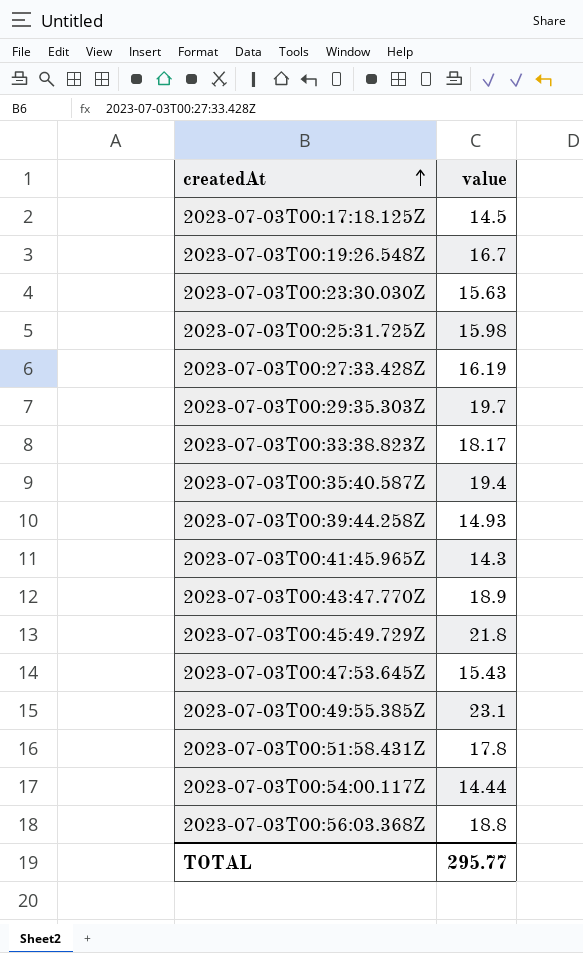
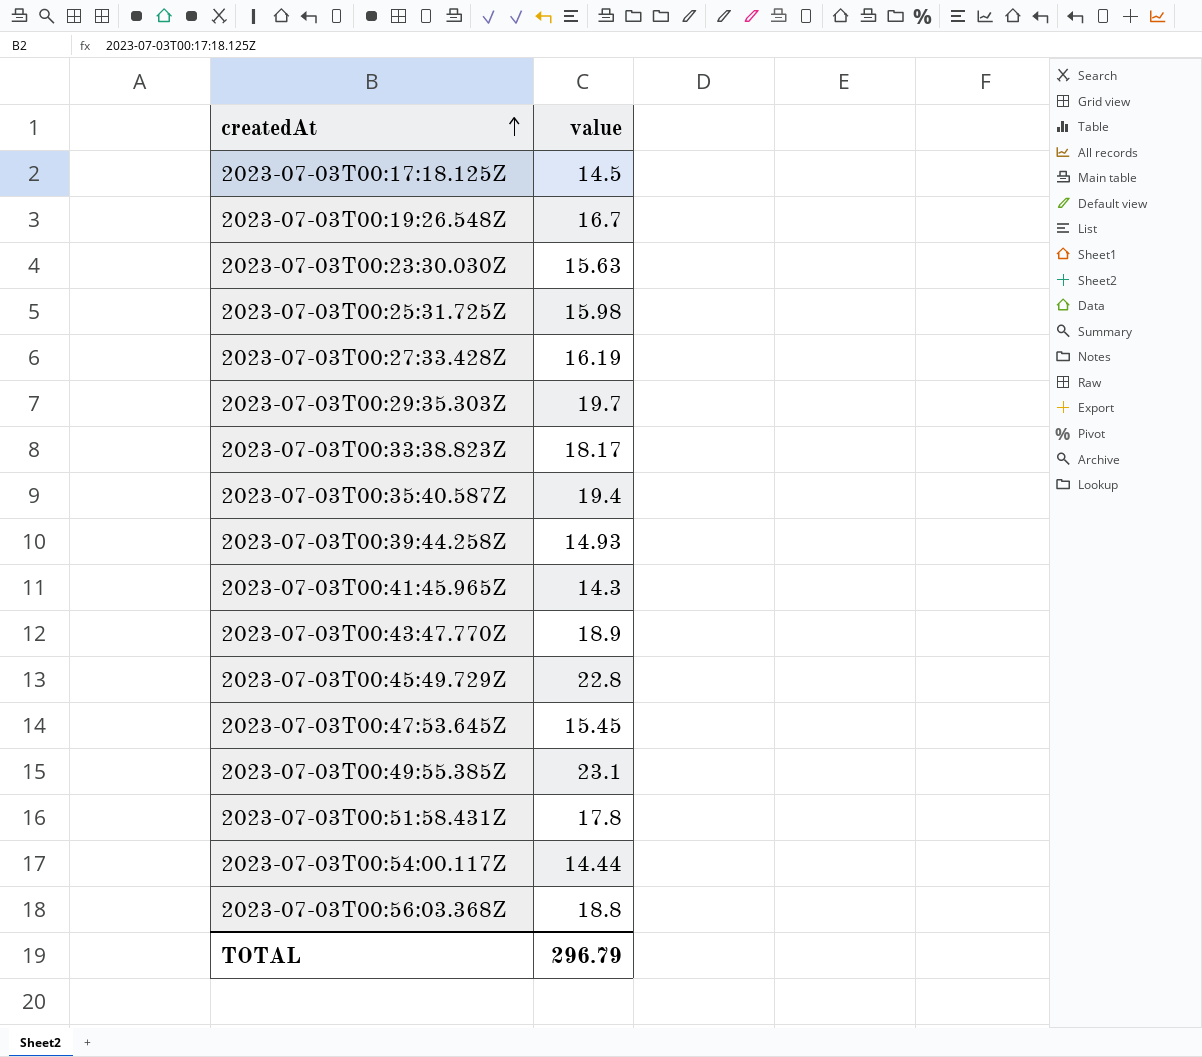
2023-07-03T00:45:49.729Z | value: 21.8 -> 22.8
2023-07-03T00:47:53.645Z | value: 15.43 -> 15.45
TOTAL | value: 295.77 -> 296.79

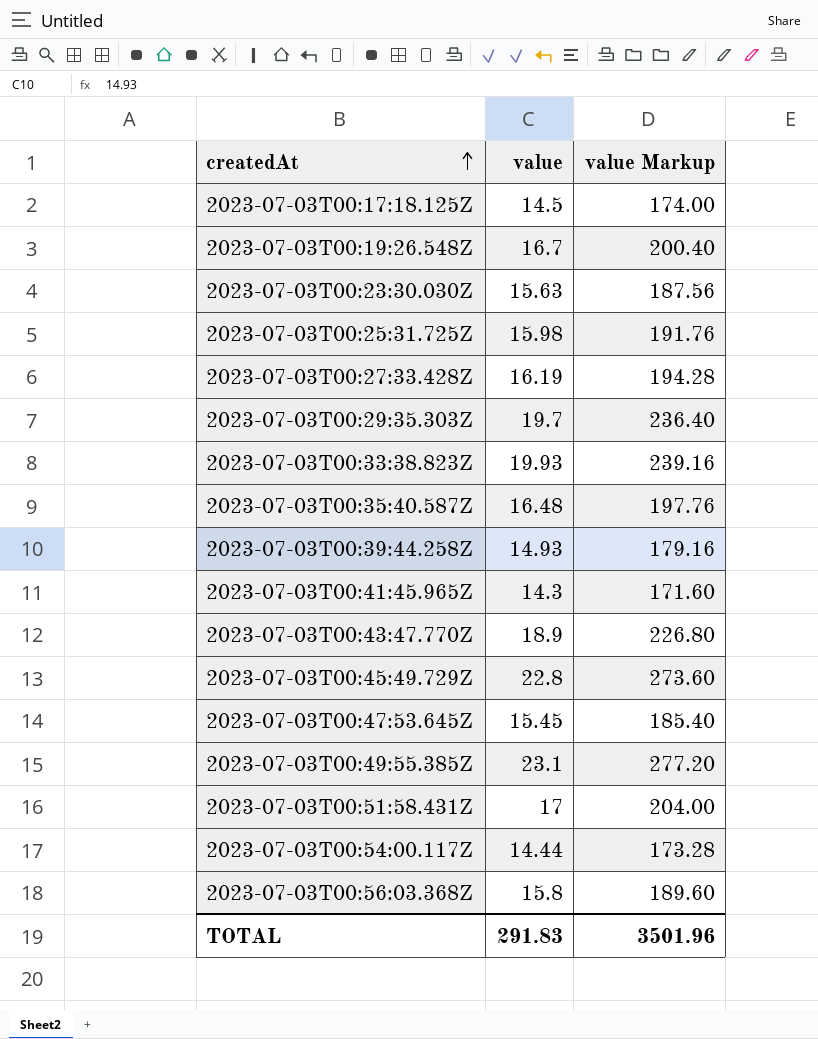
column value Markup | formula: none -> [value] * 12
2023-07-03T00:33:38.823Z | value: 18.17 -> 19.93
2023-07-03T00:35:40.587Z | value: 19.4 -> 16.48
2023-07-03T00:51:58.431Z | value: 17.8 -> 17
2023-07-03T00:56:03.368Z | value: 18.8 -> 15.8
TOTAL | value: 296.79 -> 291.83

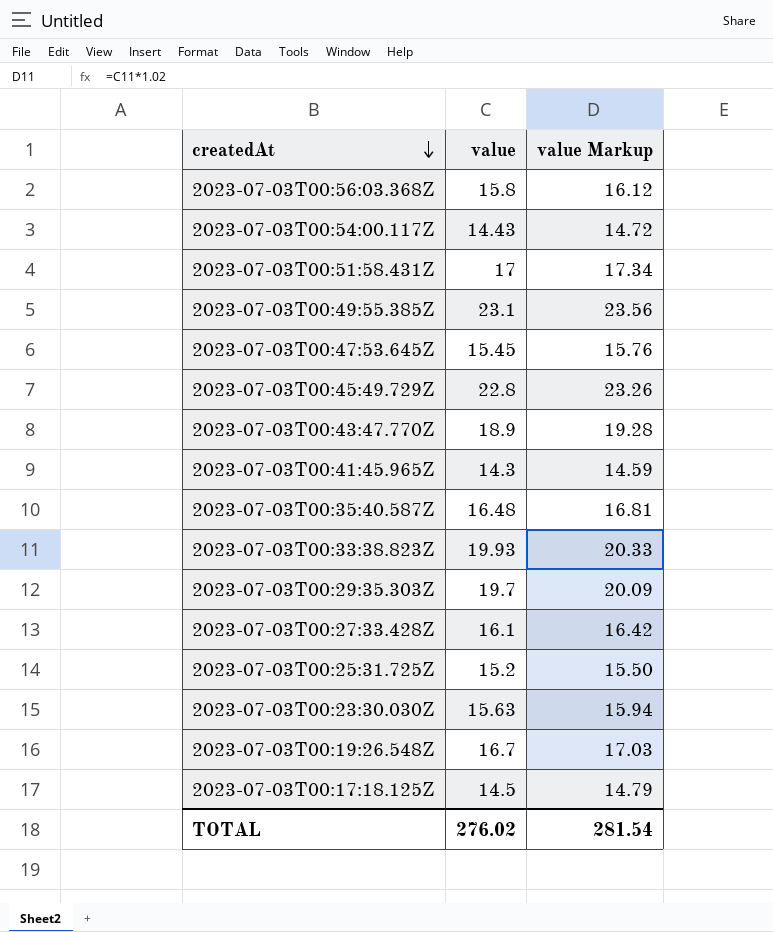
row order: createdAt ascending -> createdAt descending
column value Markup | formula: [value] * 12 -> [value] * 1.02
row 2023-07-03T00:39:44.258Z: 14.93 | 179.16 -> none
2023-07-03T00:54:00.117Z | value: 14.44 -> 14.43
2023-07-03T00:27:33.428Z | value: 16.19 -> 16.1
2023-07-03T00:25:31.725Z | value: 15.98 -> 15.2
TOTAL | value: 291.83 -> 276.02
TOTAL | value Markup: 3501.96 -> 281.54

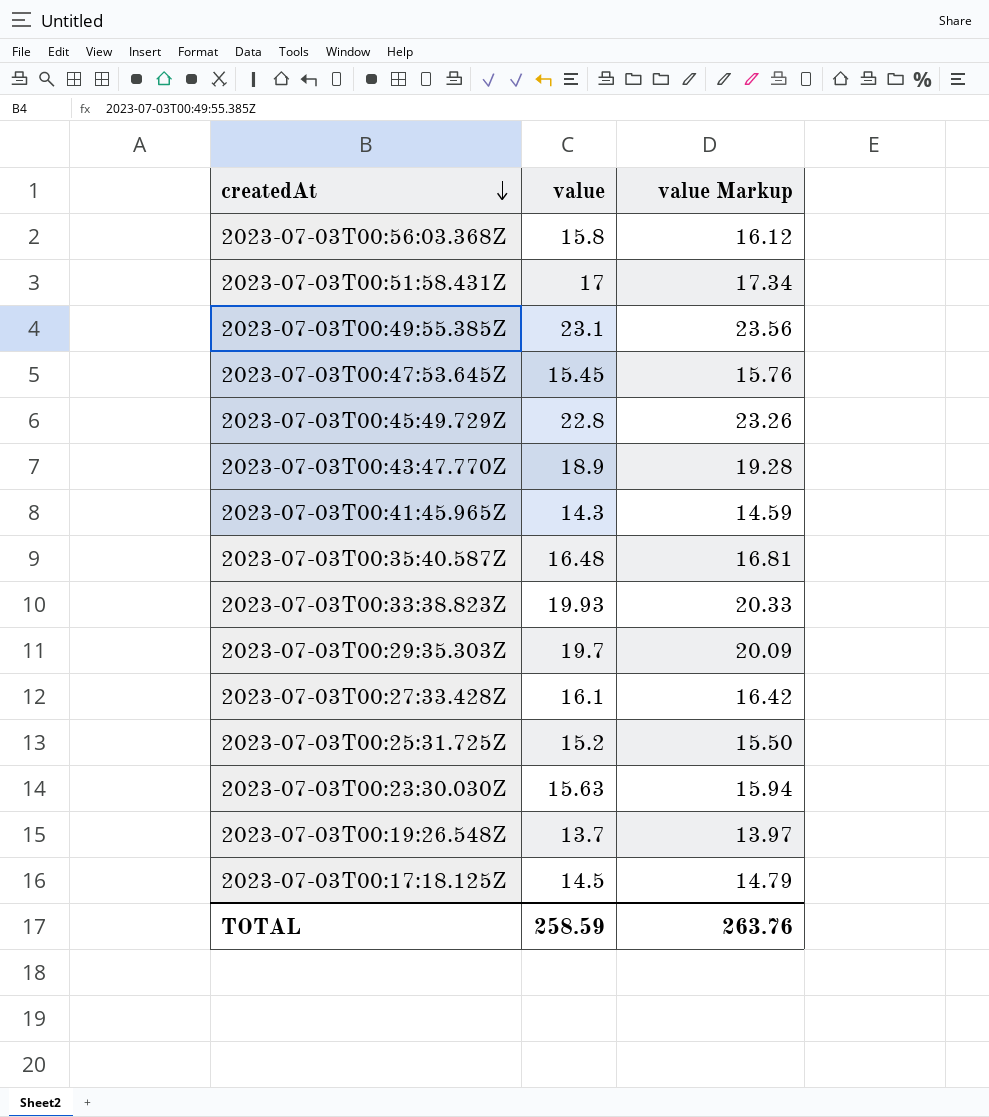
row 2023-07-03T00:54:00.117Z: 14.43 | 14.72 -> none
2023-07-03T00:19:26.548Z | value: 16.7 -> 13.7
2023-07-03T00:19:26.548Z | value Markup: 17.03 -> 13.97
TOTAL | value: 276.02 -> 258.59
TOTAL | value Markup: 281.54 -> 263.76

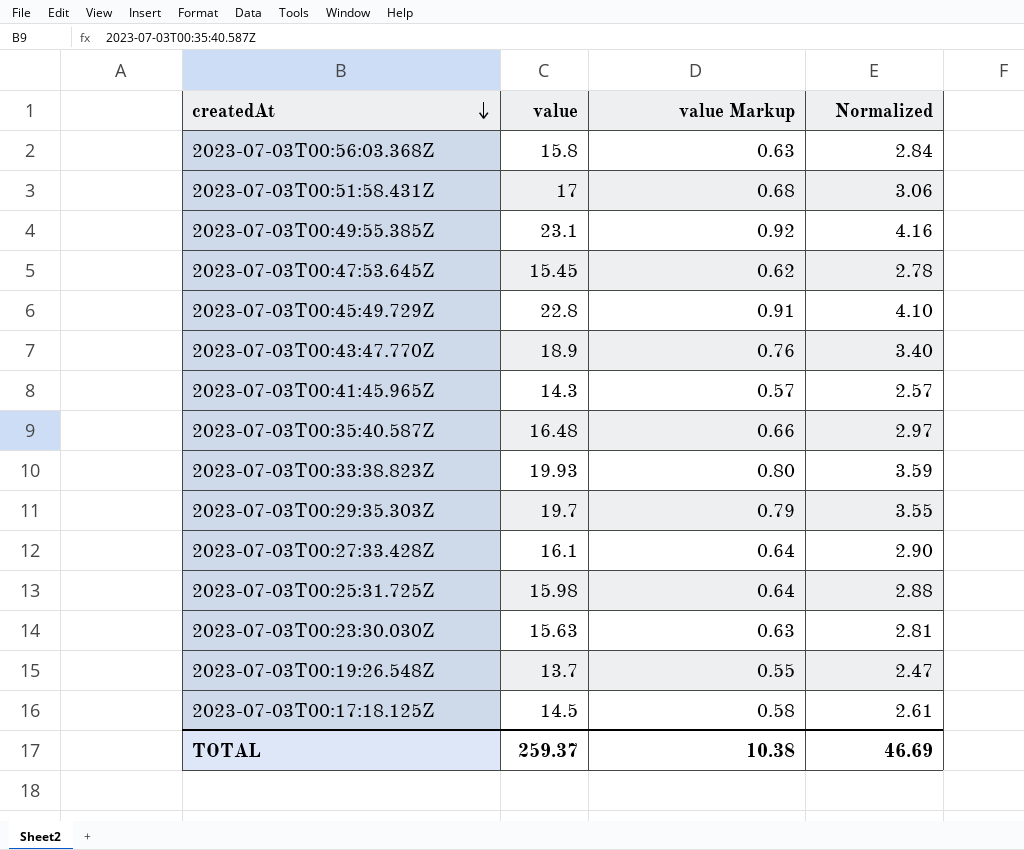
column value Markup | formula: [value] * 1.02 -> [value] * 0.04
column Normalized | formula: none -> [value] * 0.18
2023-07-03T00:25:31.725Z | value: 15.2 -> 15.98
TOTAL | value: 258.59 -> 259.37
TOTAL | value Markup: 263.76 -> 10.38

